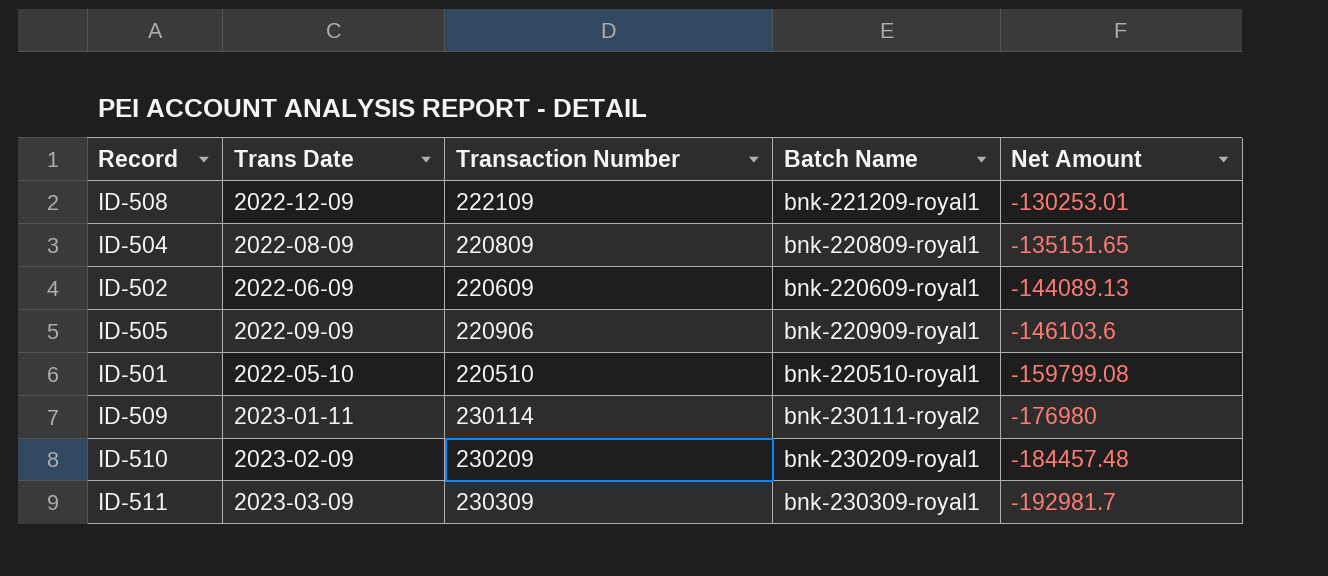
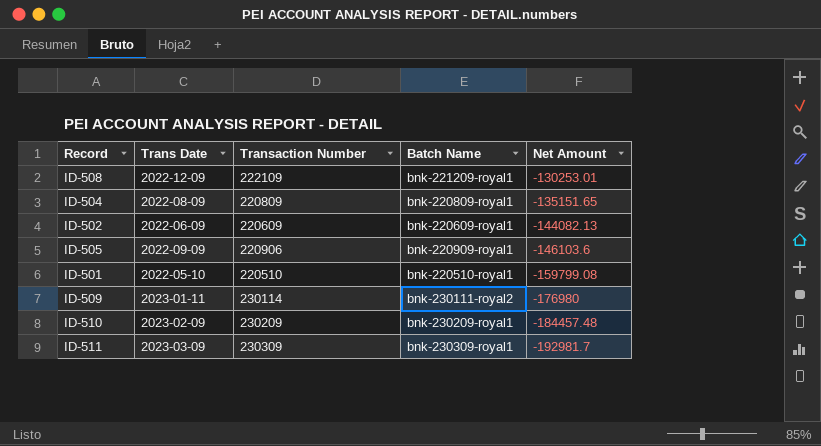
ID-502 | Net Amount: -144089.13 -> -144082.13

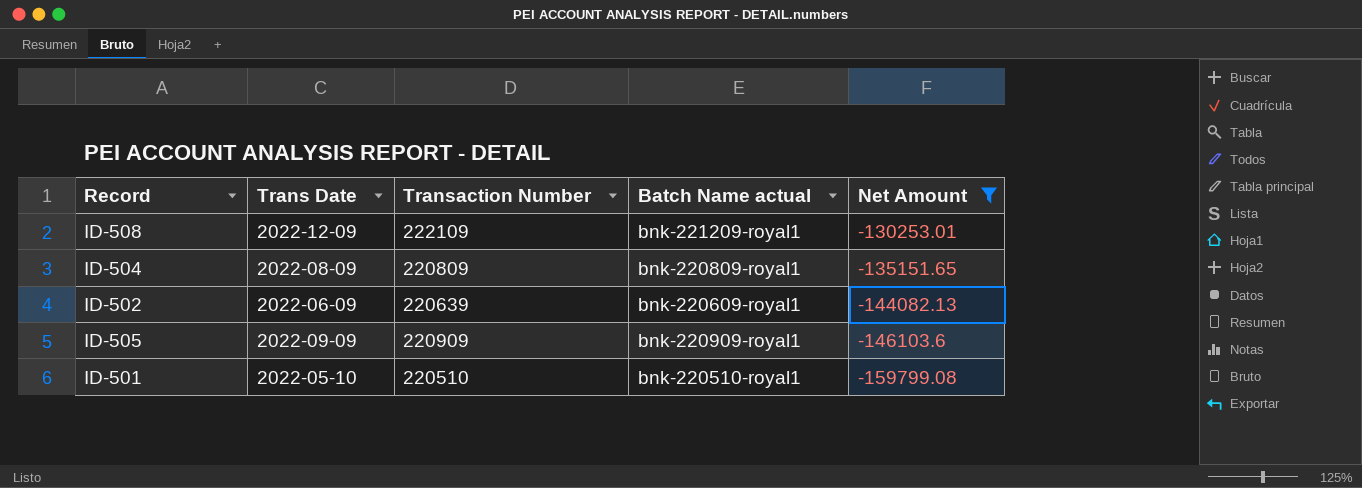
filter: none -> Net Amount >= -159799.08
column name: Batch Name -> Batch Name actual
ID-502 | Transaction Number: 220609 -> 220639
ID-505 | Transaction Number: 220906 -> 220909

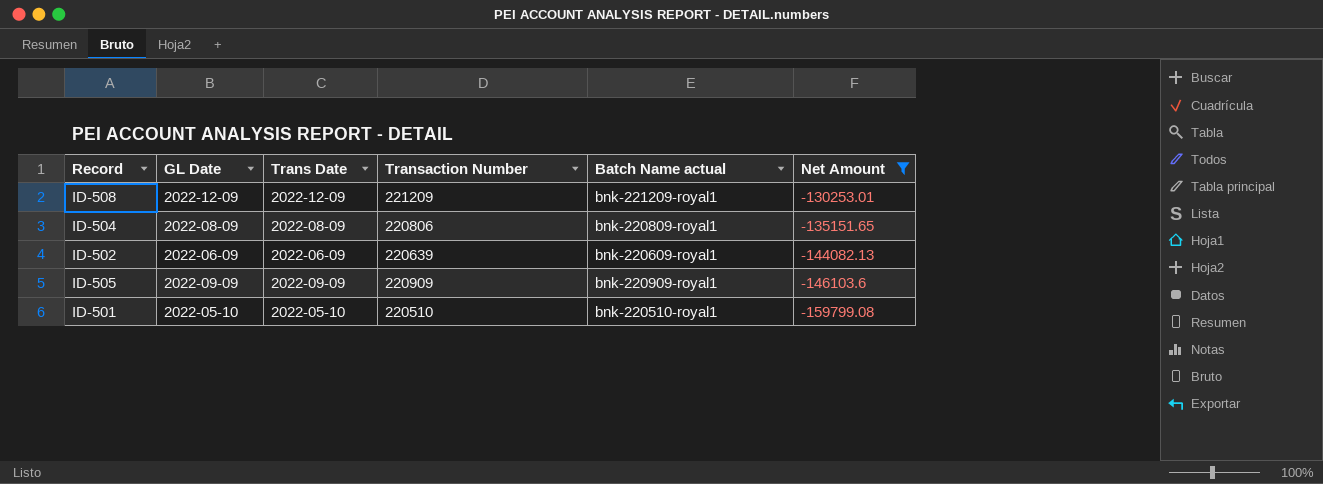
column GL Date | position: none -> 2
ID-508 | Transaction Number: 222109 -> 221209
ID-504 | Transaction Number: 220809 -> 220806

